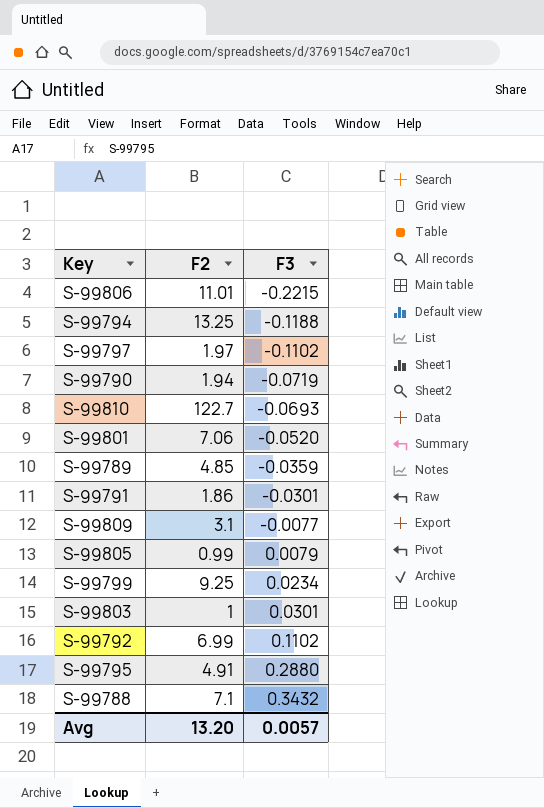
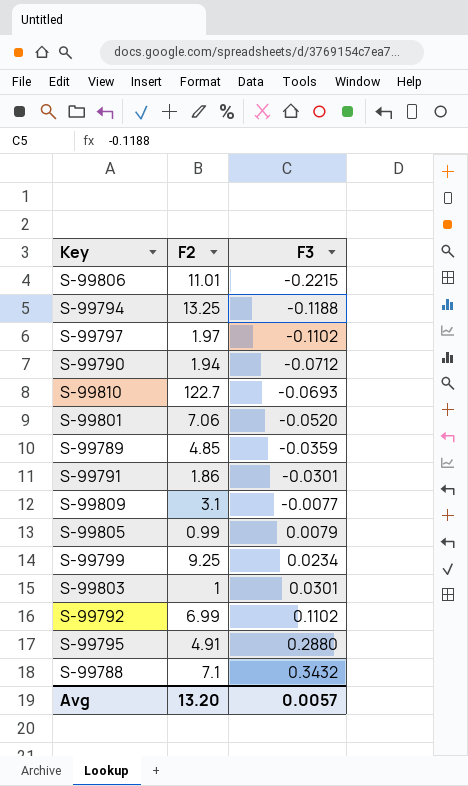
S-99790 | F3: -0.0719 -> -0.0712

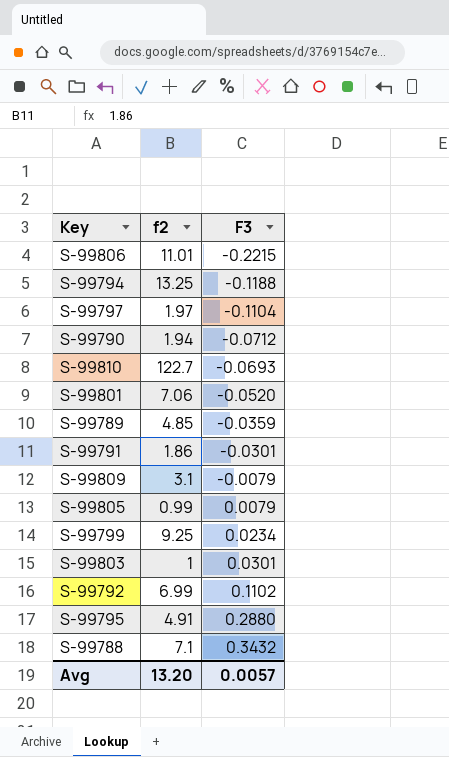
column name: F2 -> f2
S-99797 | F3: -0.1102 -> -0.1104
S-99809 | F3: -0.0077 -> -0.0079

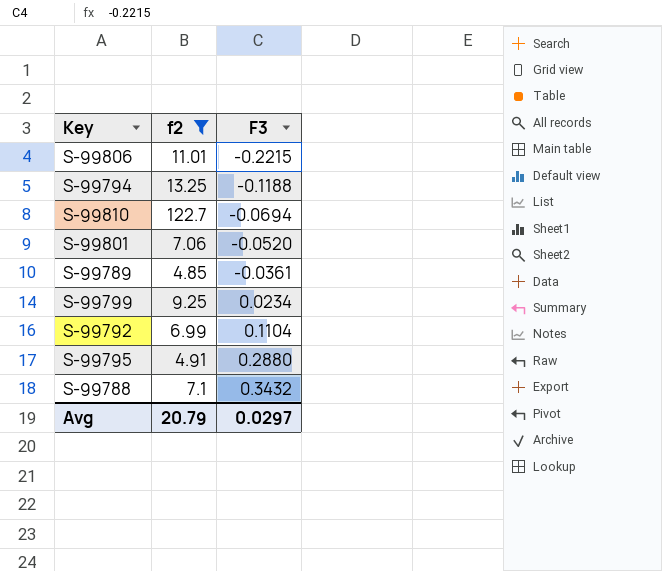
filter: none -> f2 >= 4.85
S-99810 | F3: -0.0693 -> -0.0694
S-99789 | F3: -0.0359 -> -0.0361
S-99792 | F3: 0.1102 -> 0.1104
Avg | f2: 13.20 -> 20.79
Avg | F3: 0.0057 -> 0.0297

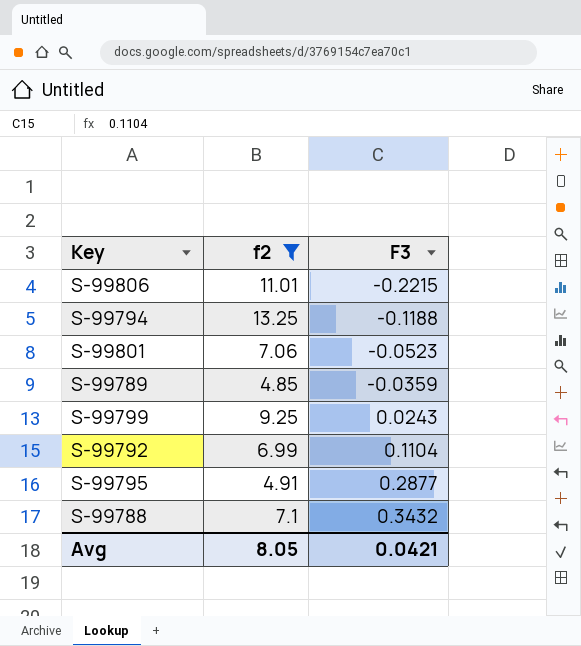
row S-99810: 122.7 | -0.0694 -> none
S-99801 | F3: -0.0520 -> -0.0523
S-99789 | F3: -0.0361 -> -0.0359
S-99799 | F3: 0.0234 -> 0.0243
S-99795 | F3: 0.2880 -> 0.2877
Avg | f2: 20.79 -> 8.05
Avg | F3: 0.0297 -> 0.0421

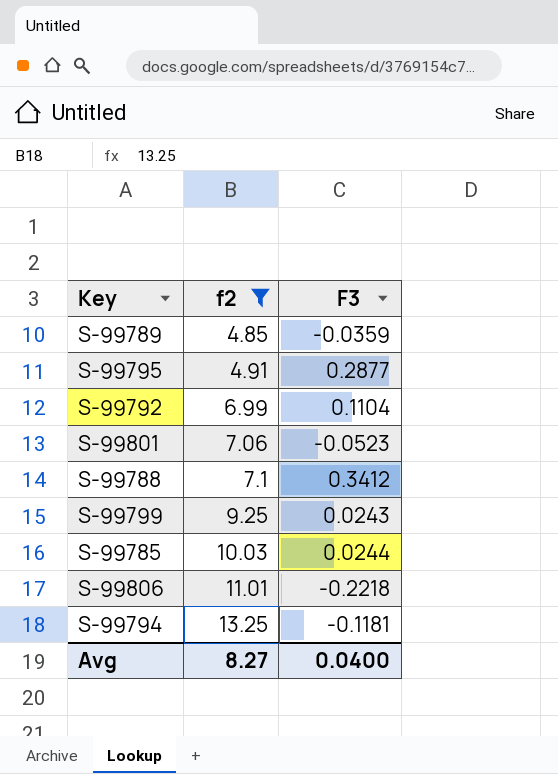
row order: F3 ascending -> f2 ascending
S-99788 | F3: 0.3432 -> 0.3412
row S-99785: none -> 10.03 | 0.0244
S-99806 | F3: -0.2215 -> -0.2218
S-99794 | F3: -0.1188 -> -0.1181
Avg | f2: 8.05 -> 8.27
Avg | F3: 0.0421 -> 0.0400

